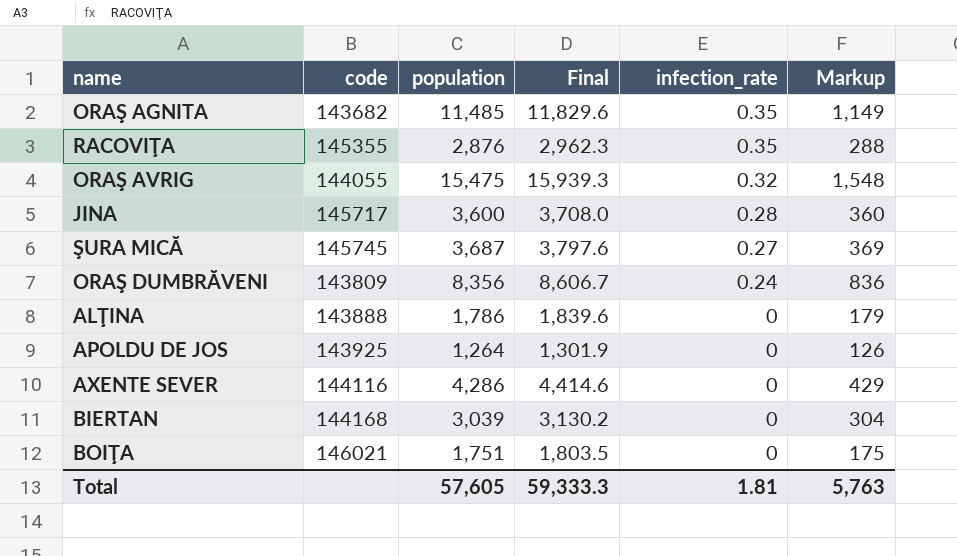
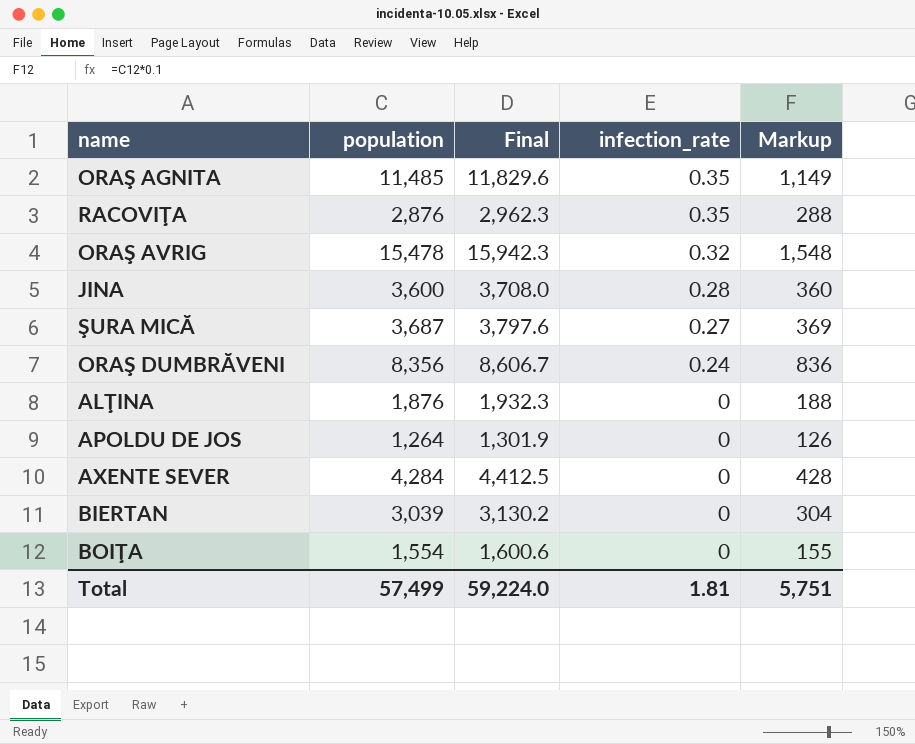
column code | position: 2 -> none
ORAŞ AVRIG | population: 15,475 -> 15,478
ORAŞ AVRIG | Final: 15,939.3 -> 15,942.3
ALŢINA | population: 1,786 -> 1,876
ALŢINA | Final: 1,839.6 -> 1,932.3
ALŢINA | Markup: 179 -> 188
AXENTE SEVER | population: 4,286 -> 4,284
AXENTE SEVER | Final: 4,414.6 -> 4,412.5
AXENTE SEVER | Markup: 429 -> 428
BOIŢA | population: 1,751 -> 1,554
BOIŢA | Final: 1,803.5 -> 1,600.6
BOIŢA | Markup: 175 -> 155
Total | population: 57,605 -> 57,499
Total | Final: 59,333.3 -> 59,224.0
Total | Markup: 5,763 -> 5,751

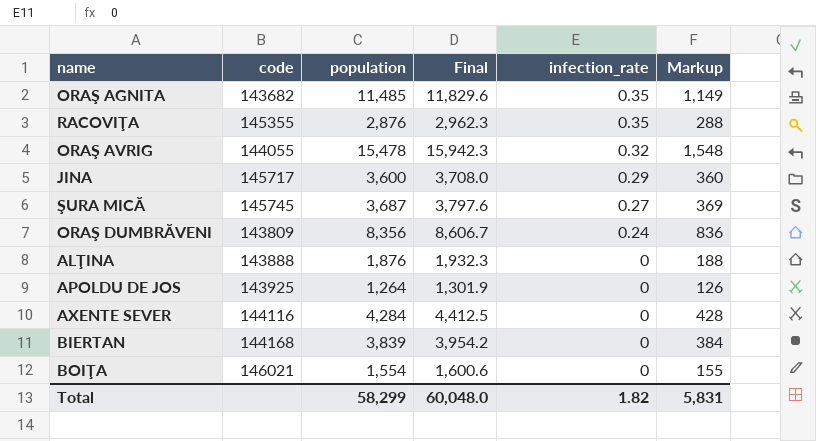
column code | position: none -> 2
JINA | infection_rate: 0.28 -> 0.29
BIERTAN | population: 3,039 -> 3,839
BIERTAN | Final: 3,130.2 -> 3,954.2
BIERTAN | Markup: 304 -> 384
Total | population: 57,499 -> 58,299
Total | Final: 59,224.0 -> 60,048.0
Total | infection_rate: 1.81 -> 1.82
Total | Markup: 5,751 -> 5,831

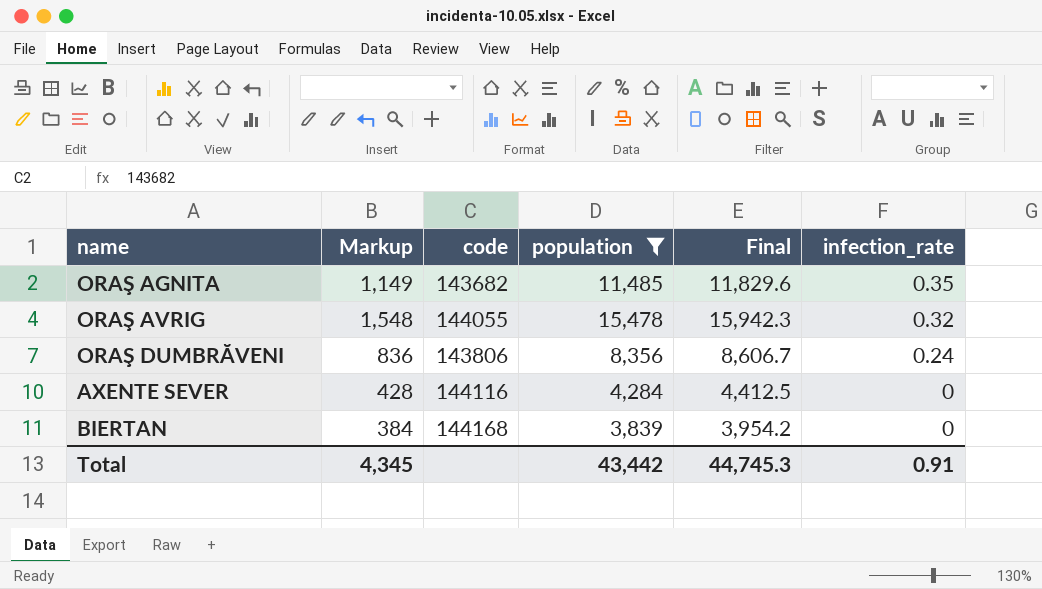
filter: none -> population >= 3,839
column Markup | position: 6 -> 2
ORAŞ DUMBRĂVENI | code: 143809 -> 143806
Total | Markup: 5,831 -> 4,345
Total | population: 58,299 -> 43,442
Total | Final: 60,048.0 -> 44,745.3
Total | infection_rate: 1.82 -> 0.91

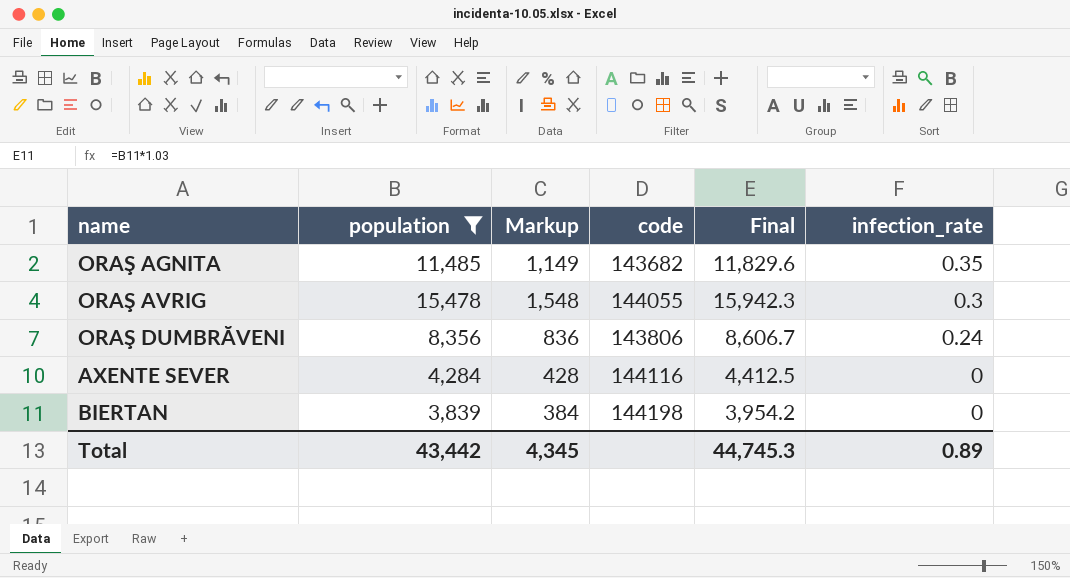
column population | position: 4 -> 2
ORAŞ AVRIG | infection_rate: 0.32 -> 0.3
BIERTAN | code: 144168 -> 144198
Total | infection_rate: 0.91 -> 0.89

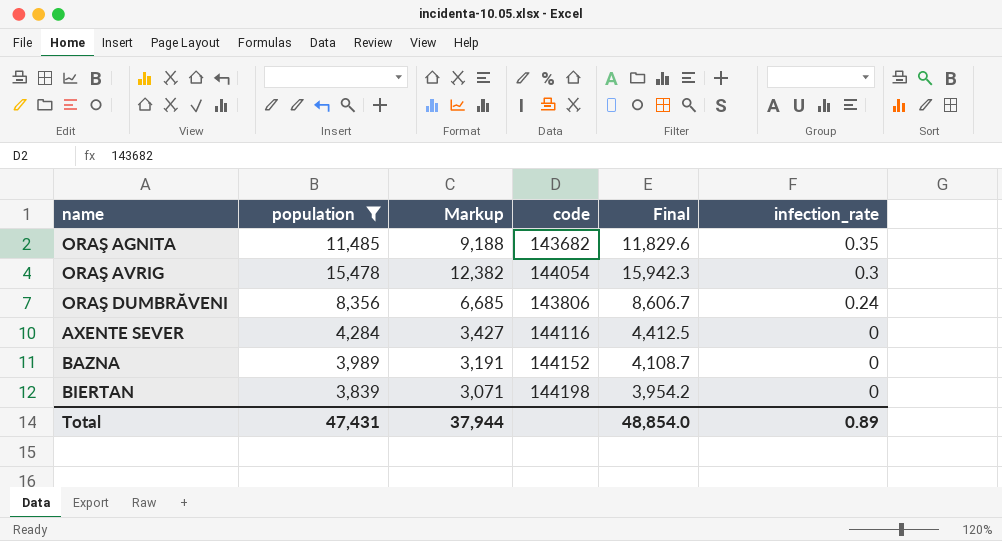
column Markup | formula: [population] * 0.1 -> [population] * 0.8
ORAŞ AVRIG | code: 144055 -> 144054
row BAZNA: none -> 3,989 | 3,191 | 144152 | 4,108.7 | 0
Total | population: 43,442 -> 47,431
Total | Markup: 4,345 -> 37,944
Total | Final: 44,745.3 -> 48,854.0

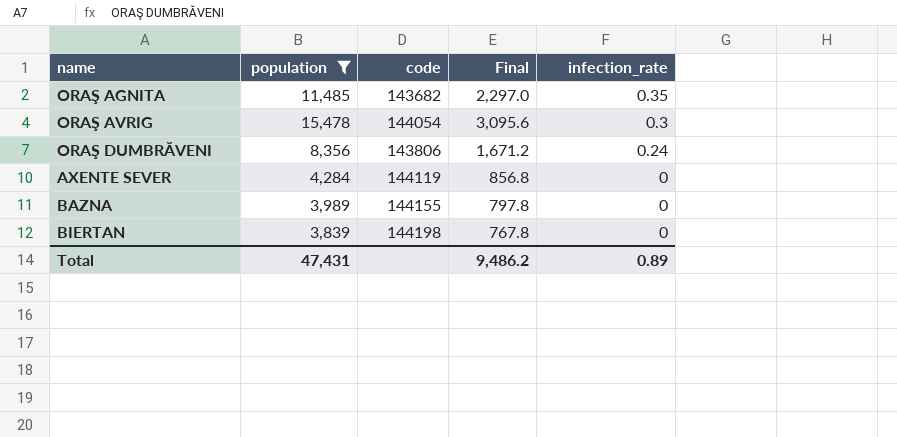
column Markup | formula: [population] * 0.8 -> none
column Final | formula: [population] * 1.03 -> [population] * 0.2
AXENTE SEVER | code: 144116 -> 144119
BAZNA | code: 144152 -> 144155
Total | Final: 48,854.0 -> 9,486.2

